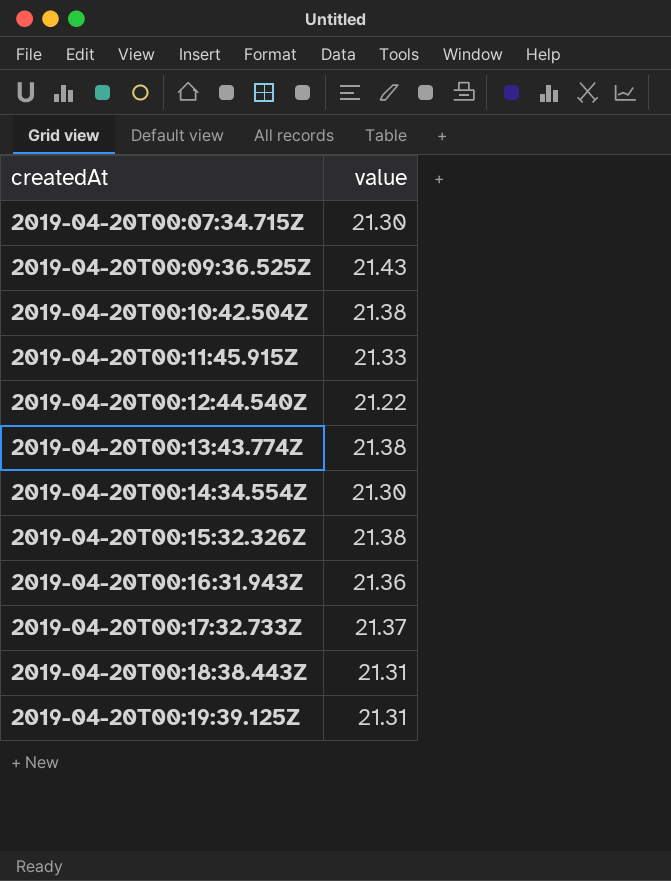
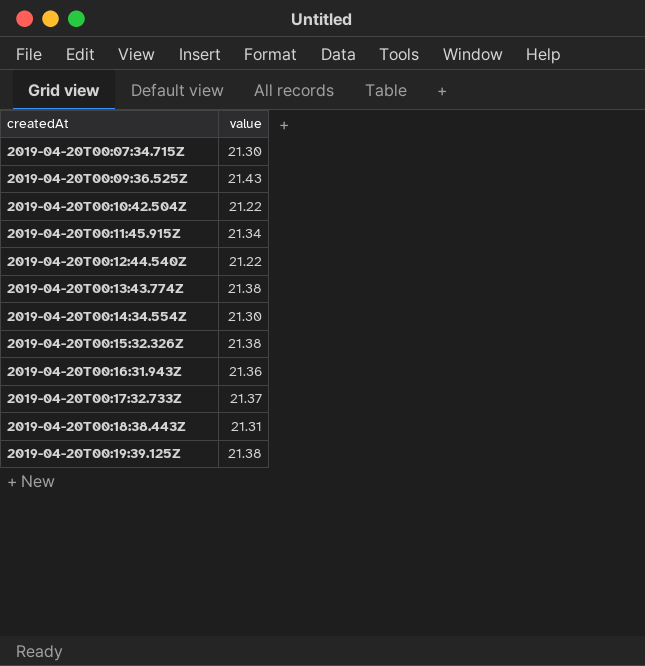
2019-04-20T00:10:42.504Z | value: 21.38 -> 21.22
2019-04-20T00:11:45.915Z | value: 21.33 -> 21.34
2019-04-20T00:19:39.125Z | value: 21.31 -> 21.38

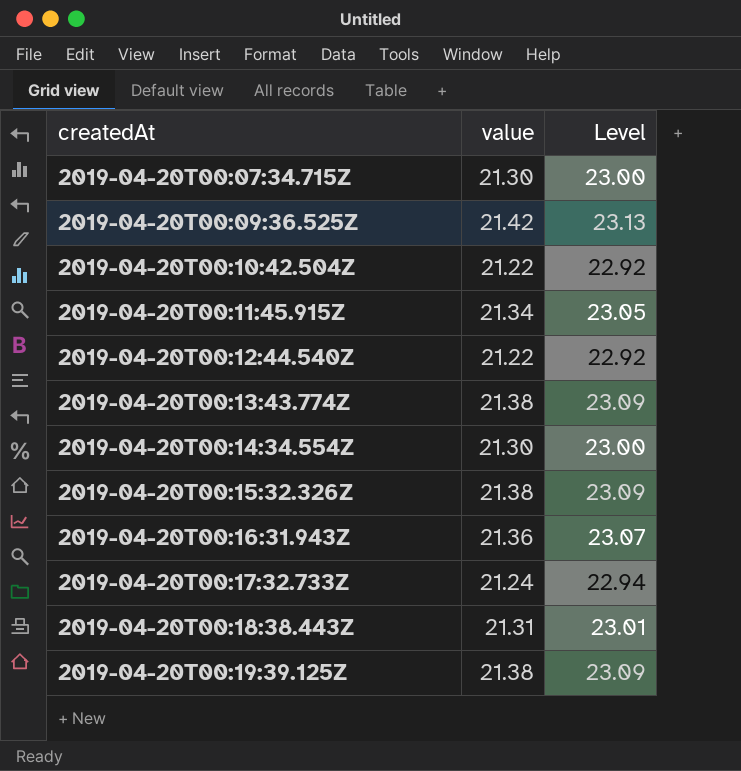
column Level | formula: none -> [value] * 1.08
2019-04-20T00:09:36.525Z | value: 21.43 -> 21.42
2019-04-20T00:17:32.733Z | value: 21.37 -> 21.24

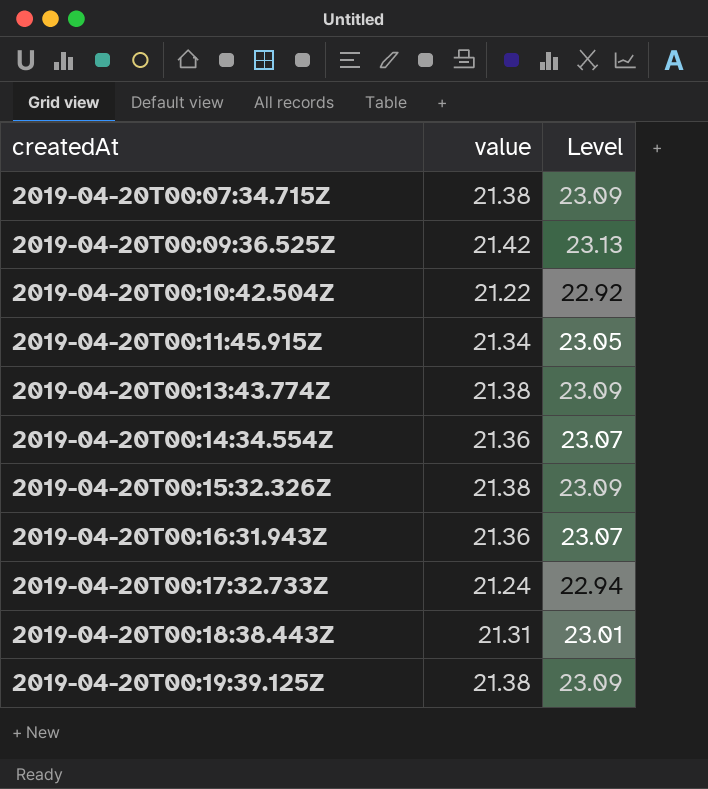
row 2019-04-20T00:12:44.540Z: 21.22 | 22.92 -> none
2019-04-20T00:07:34.715Z | value: 21.30 -> 21.38
2019-04-20T00:07:34.715Z | Level: 23.00 -> 23.09
2019-04-20T00:14:34.554Z | value: 21.30 -> 21.36
2019-04-20T00:14:34.554Z | Level: 23.00 -> 23.07

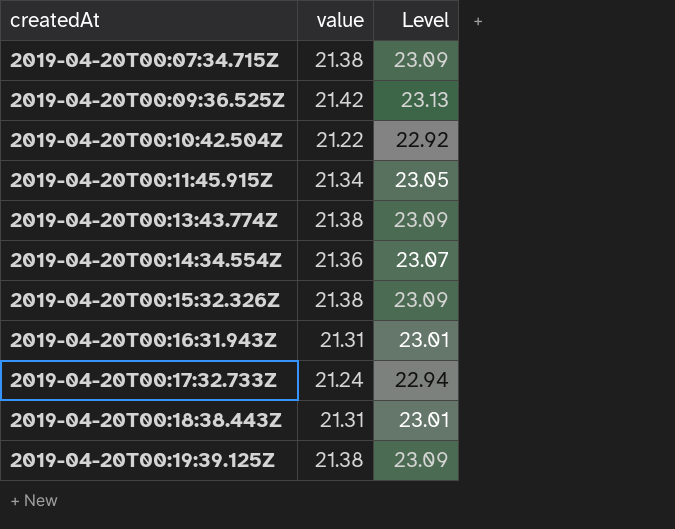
2019-04-20T00:16:31.943Z | value: 21.36 -> 21.31
2019-04-20T00:16:31.943Z | Level: 23.07 -> 23.01

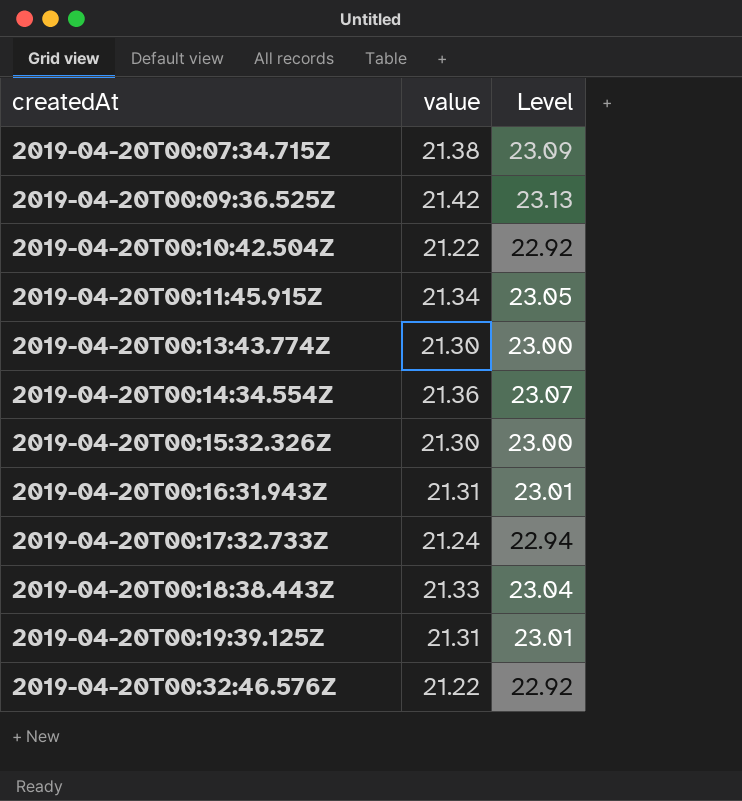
2019-04-20T00:13:43.774Z | value: 21.38 -> 21.30
2019-04-20T00:13:43.774Z | Level: 23.09 -> 23.00
2019-04-20T00:15:32.326Z | value: 21.38 -> 21.30
2019-04-20T00:15:32.326Z | Level: 23.09 -> 23.00
2019-04-20T00:18:38.443Z | value: 21.31 -> 21.33
2019-04-20T00:18:38.443Z | Level: 23.01 -> 23.04
2019-04-20T00:19:39.125Z | value: 21.38 -> 21.31
2019-04-20T00:19:39.125Z | Level: 23.09 -> 23.01
row 2019-04-20T00:32:46.576Z: none -> 21.22 | 22.92

